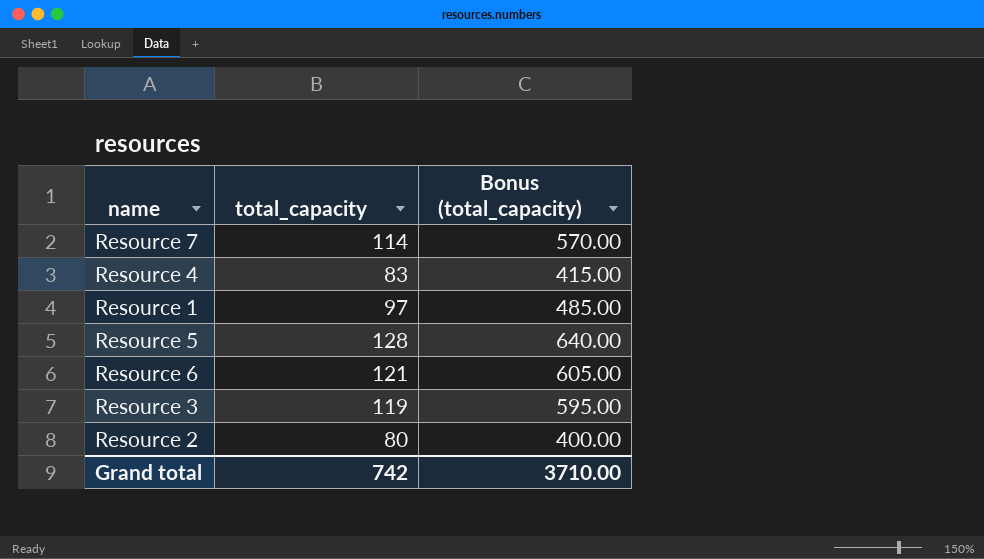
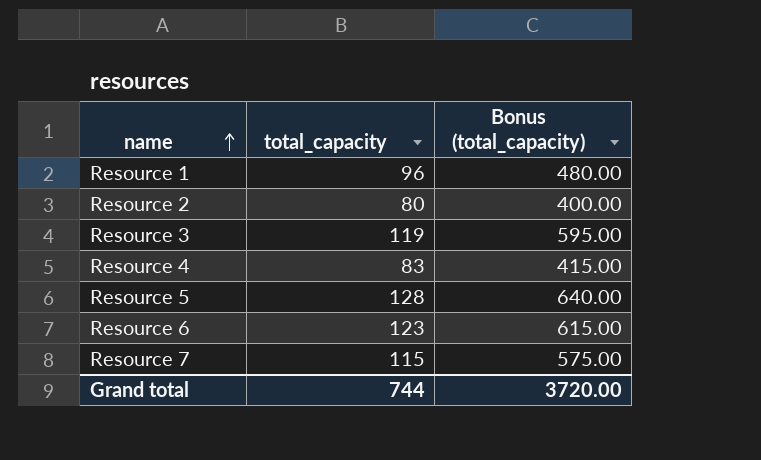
row order: none -> name ascending
Resource 1 | total_capacity: 97 -> 96
Resource 1 | Bonus (total_capacity): 485.00 -> 480.00
Resource 6 | total_capacity: 121 -> 123
Resource 6 | Bonus (total_capacity): 605.00 -> 615.00
Resource 7 | total_capacity: 114 -> 115
Resource 7 | Bonus (total_capacity): 570.00 -> 575.00
Grand total | total_capacity: 742 -> 744
Grand total | Bonus (total_capacity): 3710.00 -> 3720.00

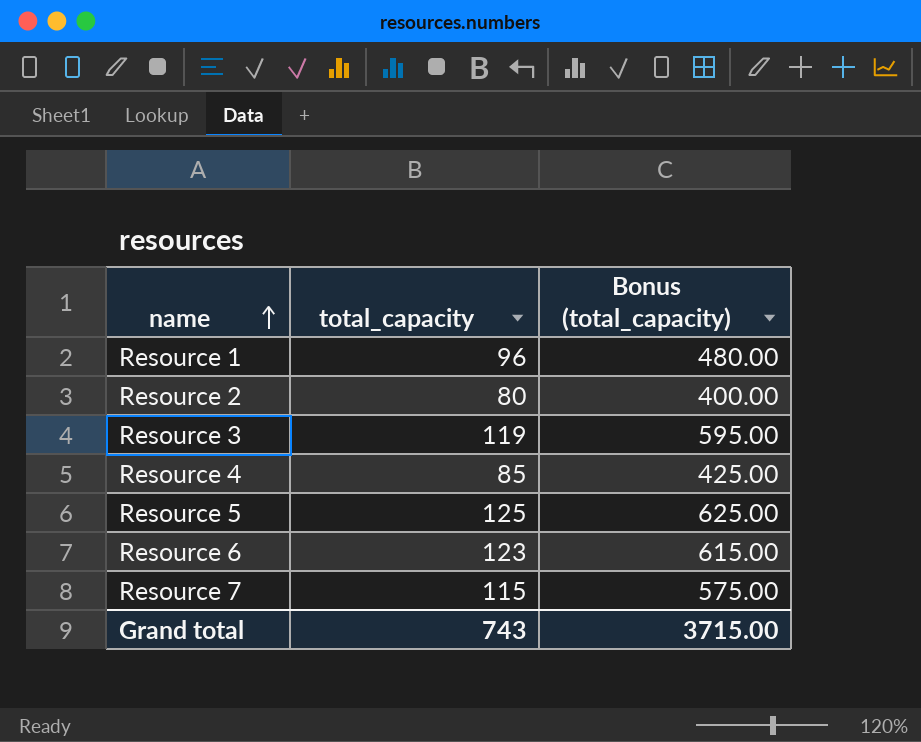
Resource 4 | total_capacity: 83 -> 85
Resource 4 | Bonus (total_capacity): 415.00 -> 425.00
Resource 5 | total_capacity: 128 -> 125
Resource 5 | Bonus (total_capacity): 640.00 -> 625.00
Grand total | total_capacity: 744 -> 743
Grand total | Bonus (total_capacity): 3720.00 -> 3715.00

